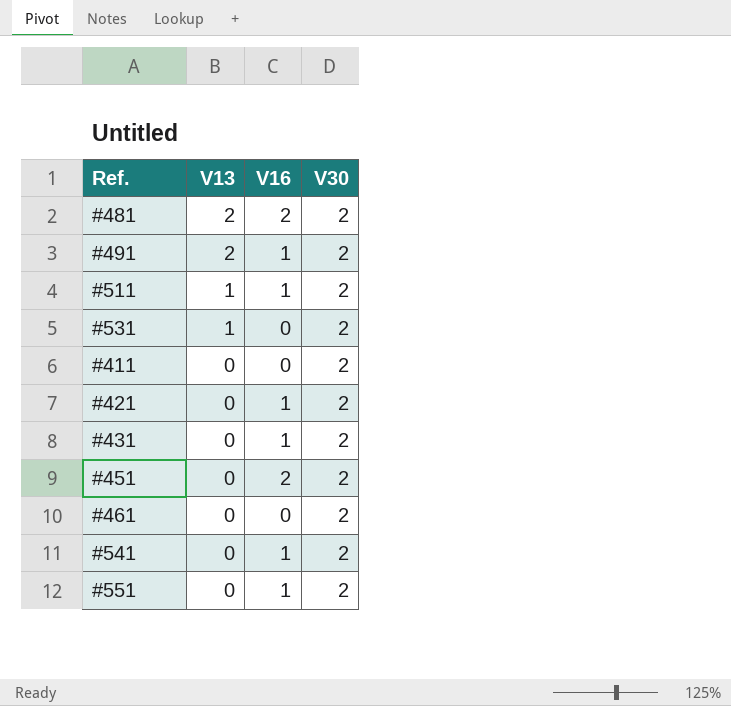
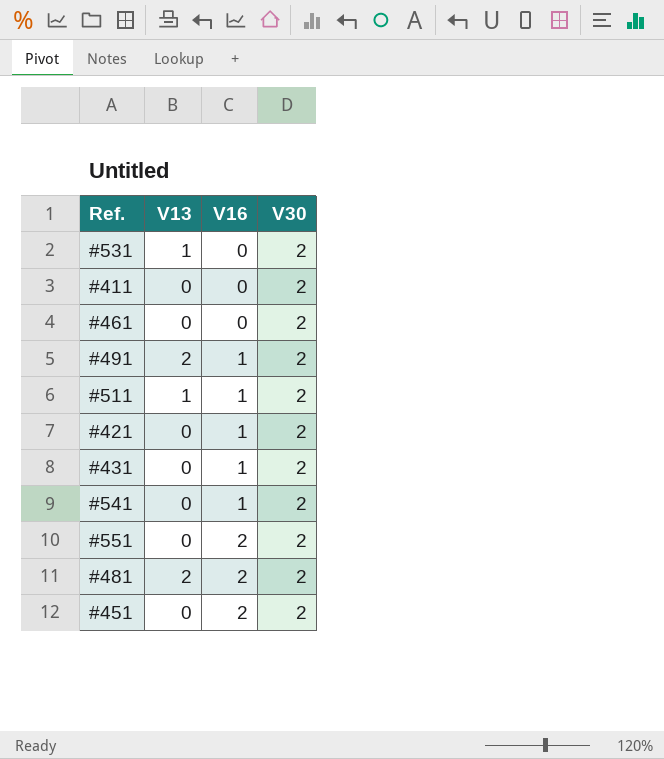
row order: V13 descending -> V16 ascending
#551 | V16: 1 -> 2

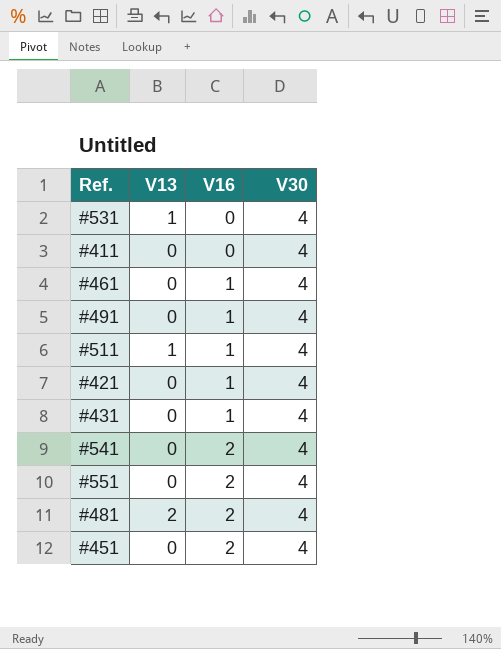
#531 | V30: 2 -> 4
#411 | V30: 2 -> 4
#461 | V16: 0 -> 1
#461 | V30: 2 -> 4
#491 | V13: 2 -> 0
#491 | V30: 2 -> 4
#511 | V30: 2 -> 4
#421 | V30: 2 -> 4
#431 | V30: 2 -> 4
#541 | V16: 1 -> 2
#541 | V30: 2 -> 4
#551 | V30: 2 -> 4
#481 | V30: 2 -> 4
#451 | V30: 2 -> 4

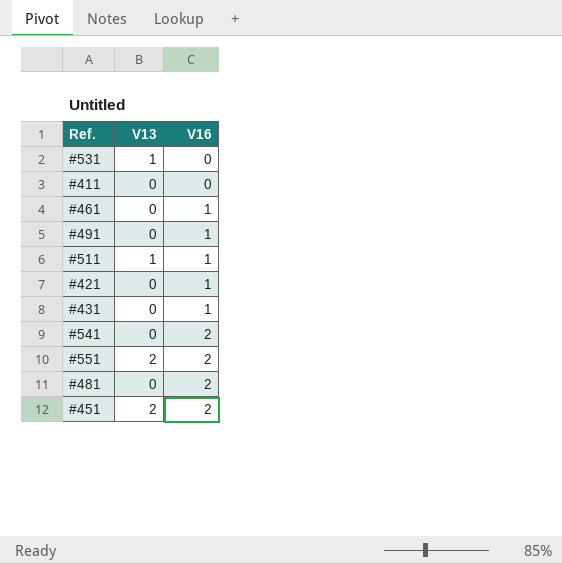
column V30 | position: 4 -> none
#551 | V13: 0 -> 2
#481 | V13: 2 -> 0
#451 | V13: 0 -> 2

